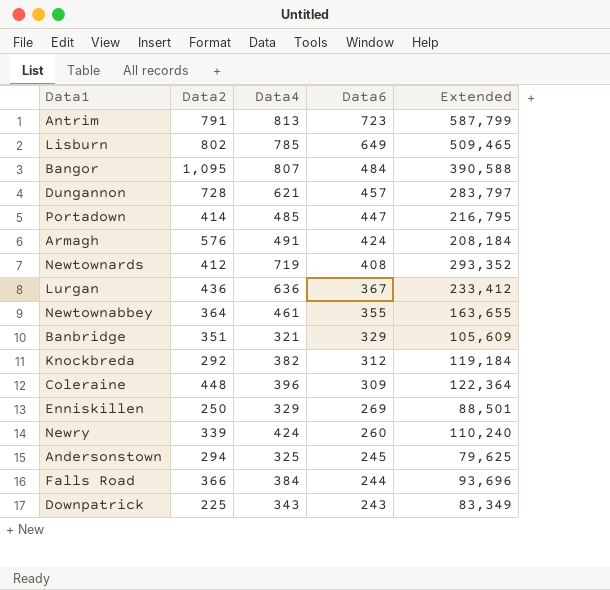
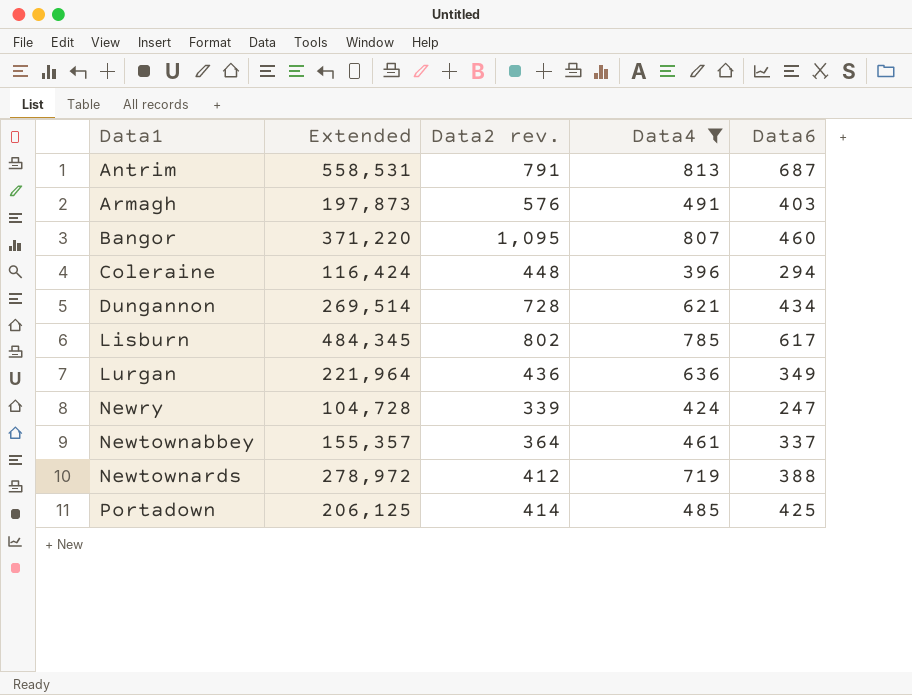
filter: none -> Data4 >= 396
row order: Data6 descending -> Data1 ascending
column Extended | position: 5 -> 2
column name: Data2 -> Data2 rev.
Antrim | Extended: 587,799 -> 558,531
Antrim | Data6: 723 -> 687
Armagh | Extended: 208,184 -> 197,873
Armagh | Data6: 424 -> 403
Bangor | Extended: 390,588 -> 371,220
Bangor | Data6: 484 -> 460
Coleraine | Extended: 122,364 -> 116,424
Coleraine | Data6: 309 -> 294
Dungannon | Extended: 283,797 -> 269,514
Dungannon | Data6: 457 -> 434
Lisburn | Extended: 509,465 -> 484,345
Lisburn | Data6: 649 -> 617
Lurgan | Extended: 233,412 -> 221,964
Lurgan | Data6: 367 -> 349
Newry | Extended: 110,240 -> 104,728
Newry | Data6: 260 -> 247
Newtownabbey | Extended: 163,655 -> 155,357
Newtownabbey | Data6: 355 -> 337
Newtownards | Extended: 293,352 -> 278,972
Newtownards | Data6: 408 -> 388
Portadown | Extended: 216,795 -> 206,125
Portadown | Data6: 447 -> 425

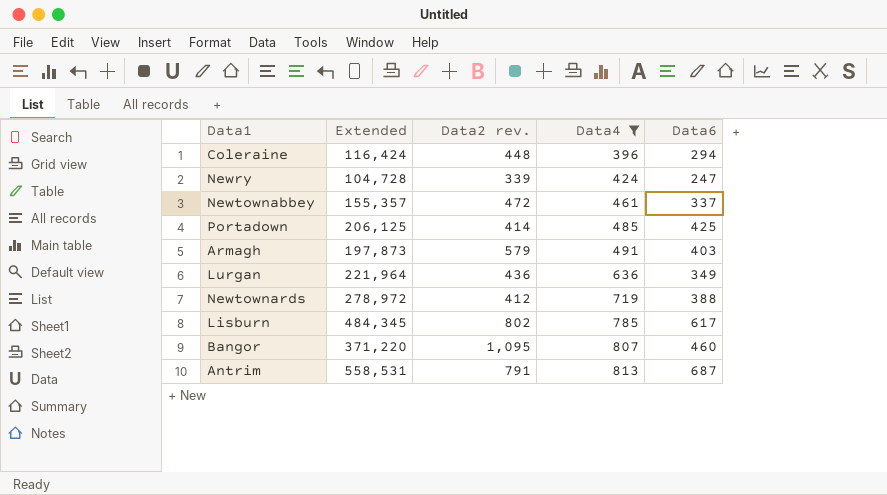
row order: Data1 ascending -> Data4 ascending
row Dungannon: 269,514 | 728 | 621 | 434 -> none
Newtownabbey | Data2 rev.: 364 -> 472
Armagh | Data2 rev.: 576 -> 579

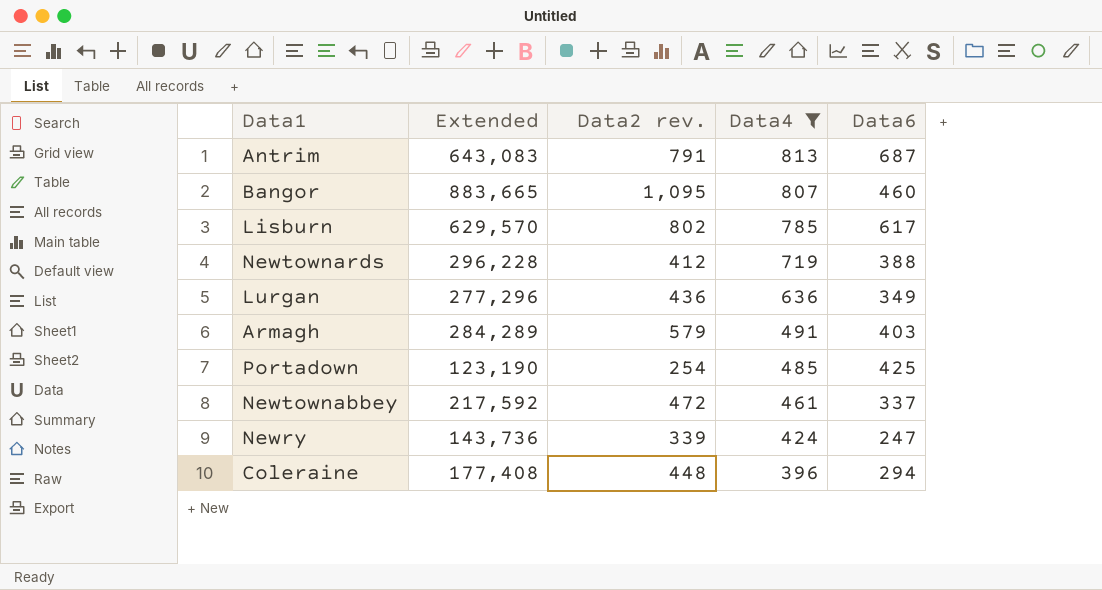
row order: Data4 ascending -> Data4 descending
column Extended | formula: [Data4] * [Data6] -> [Data2 rev.] * [Data4]
Portadown | Data2 rev.: 414 -> 254

